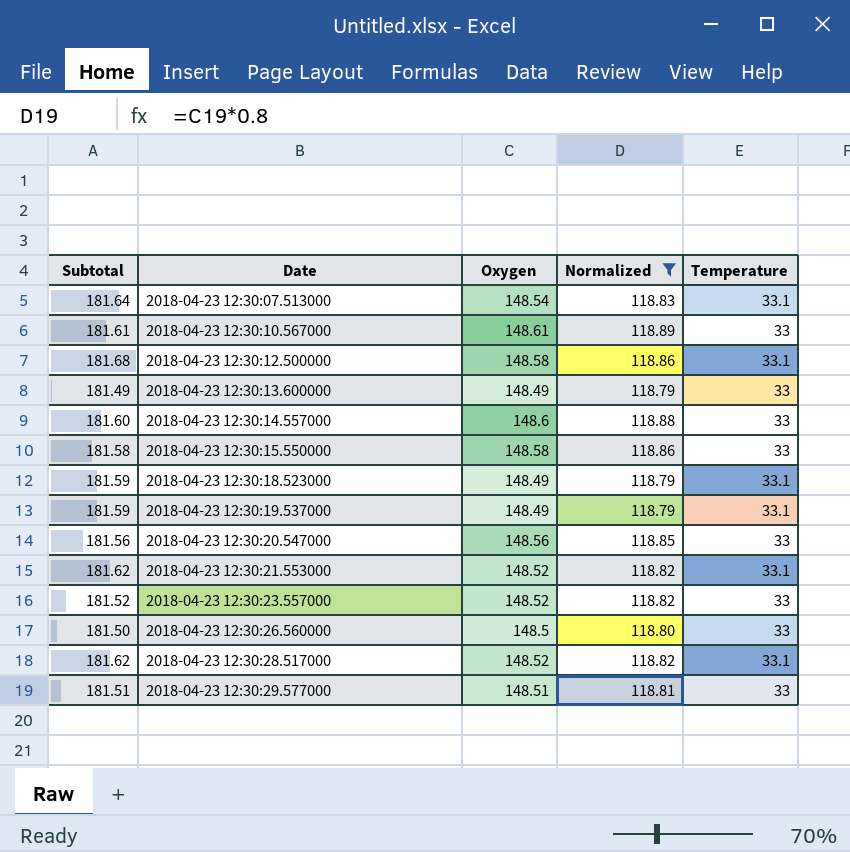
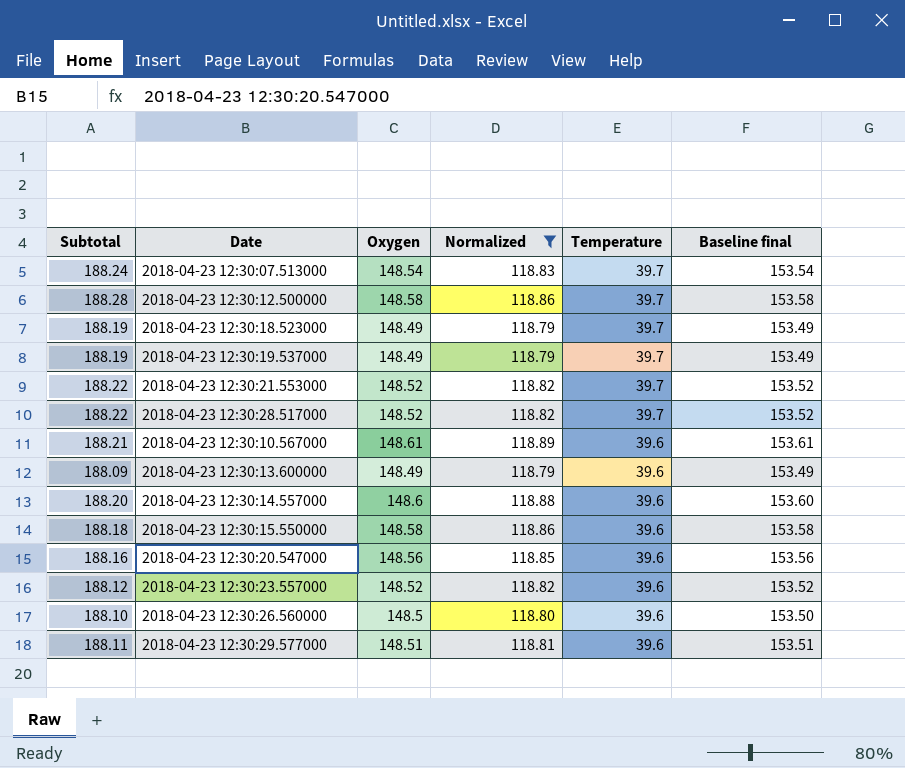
row order: Date ascending -> Temperature descending
column Baseline final | formula: none -> [Oxygen] + 5
2018-04-23 12:30:07.513000 | Subtotal: 181.64 -> 188.24
2018-04-23 12:30:07.513000 | Temperature: 33.1 -> 39.7
2018-04-23 12:30:12.500000 | Subtotal: 181.68 -> 188.28
2018-04-23 12:30:12.500000 | Temperature: 33.1 -> 39.7
2018-04-23 12:30:18.523000 | Subtotal: 181.59 -> 188.19
2018-04-23 12:30:18.523000 | Temperature: 33.1 -> 39.7
2018-04-23 12:30:19.537000 | Subtotal: 181.59 -> 188.19
2018-04-23 12:30:19.537000 | Temperature: 33.1 -> 39.7
2018-04-23 12:30:21.553000 | Subtotal: 181.62 -> 188.22
2018-04-23 12:30:21.553000 | Temperature: 33.1 -> 39.7
2018-04-23 12:30:28.517000 | Subtotal: 181.62 -> 188.22
2018-04-23 12:30:28.517000 | Temperature: 33.1 -> 39.7
2018-04-23 12:30:10.567000 | Subtotal: 181.61 -> 188.21
2018-04-23 12:30:10.567000 | Temperature: 33 -> 39.6
2018-04-23 12:30:13.600000 | Subtotal: 181.49 -> 188.09
2018-04-23 12:30:13.600000 | Temperature: 33 -> 39.6
2018-04-23 12:30:14.557000 | Subtotal: 181.60 -> 188.20
2018-04-23 12:30:14.557000 | Temperature: 33 -> 39.6
2018-04-23 12:30:15.550000 | Subtotal: 181.58 -> 188.18
2018-04-23 12:30:15.550000 | Temperature: 33 -> 39.6
2018-04-23 12:30:20.547000 | Subtotal: 181.56 -> 188.16
2018-04-23 12:30:20.547000 | Temperature: 33 -> 39.6
2018-04-23 12:30:23.557000 | Subtotal: 181.52 -> 188.12
2018-04-23 12:30:23.557000 | Temperature: 33 -> 39.6
2018-04-23 12:30:26.560000 | Subtotal: 181.50 -> 188.10
2018-04-23 12:30:26.560000 | Temperature: 33 -> 39.6
2018-04-23 12:30:29.577000 | Subtotal: 181.51 -> 188.11
2018-04-23 12:30:29.577000 | Temperature: 33 -> 39.6

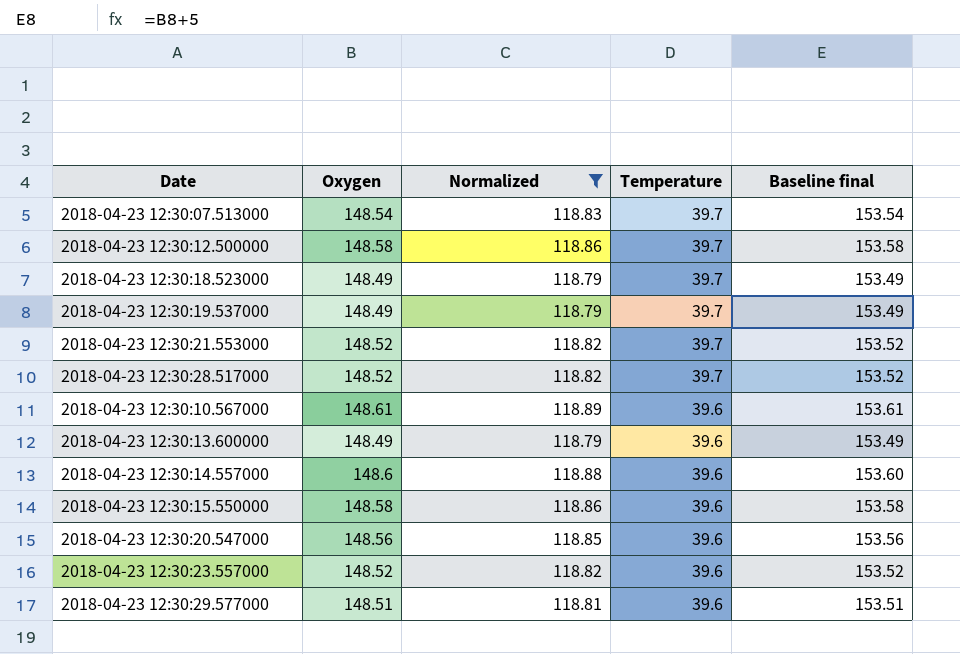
column Subtotal | formula: [Oxygen] + [Temperature] -> none
row 2018-04-23 12:30:26.560000: 188.10 | 148.5 | 118.80 | 39.6 | 153.50 -> none

